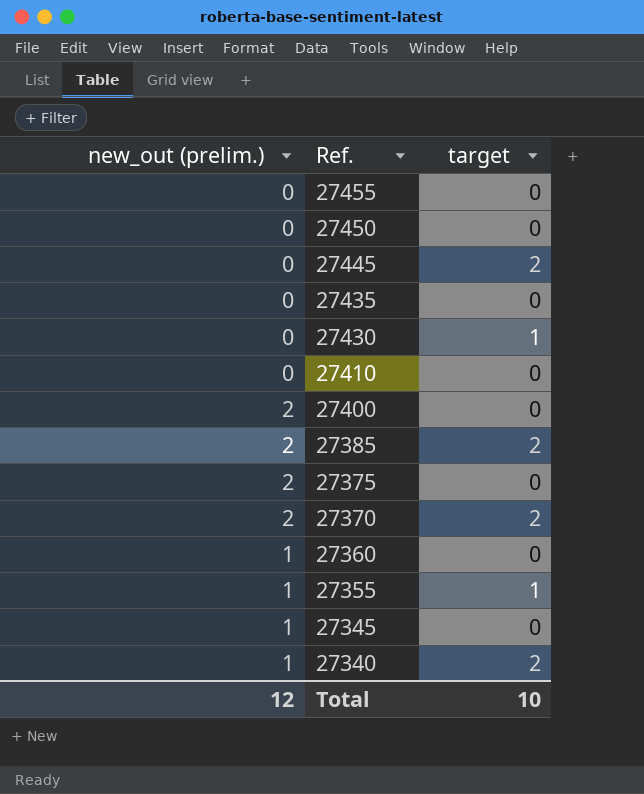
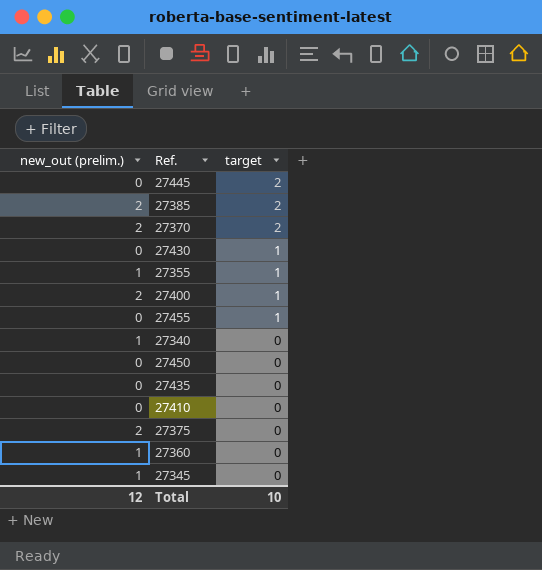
row order: Ref. descending -> target descending
27400 | target: 0 -> 1
27455 | target: 0 -> 1
27340 | target: 2 -> 0

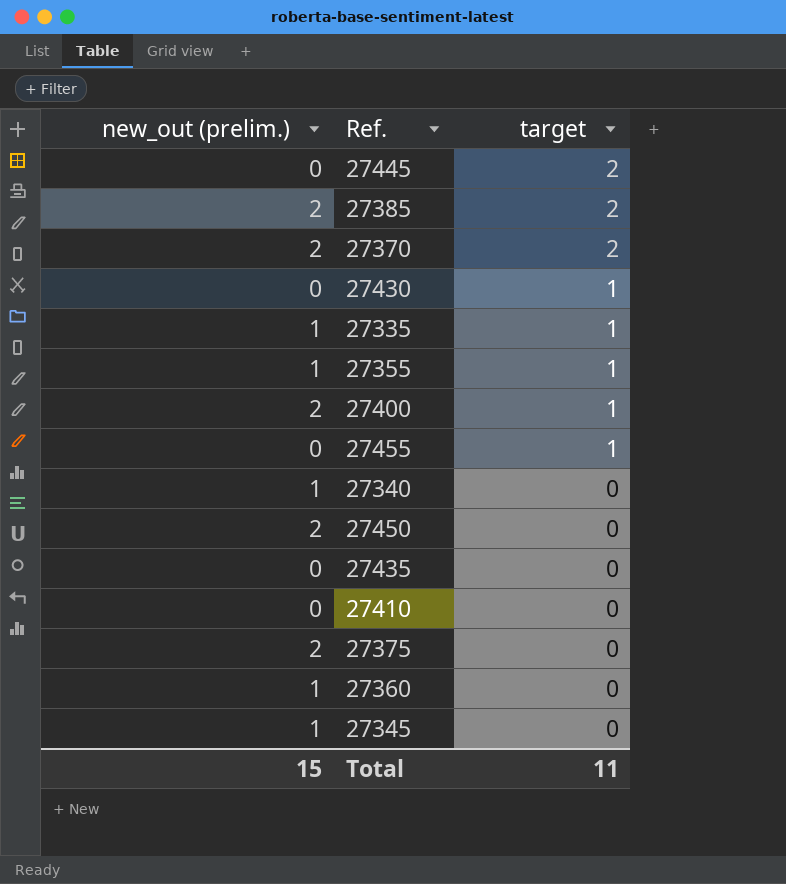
row 27335: none -> 1 | 1
27450 | new_out (prelim.): 0 -> 2
Total | new_out (prelim.): 12 -> 15
Total | target: 10 -> 11

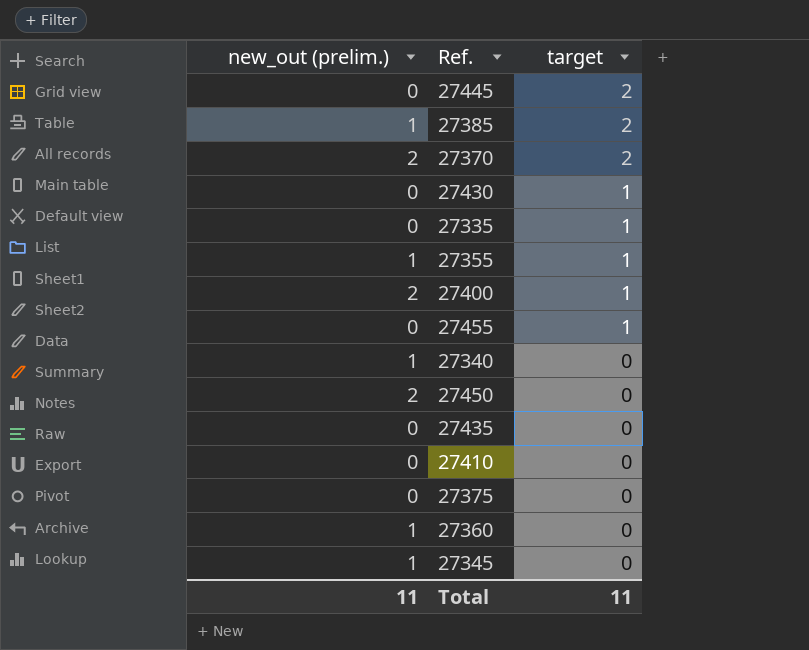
27385 | new_out (prelim.): 2 -> 1
27335 | new_out (prelim.): 1 -> 0
27375 | new_out (prelim.): 2 -> 0
Total | new_out (prelim.): 15 -> 11

